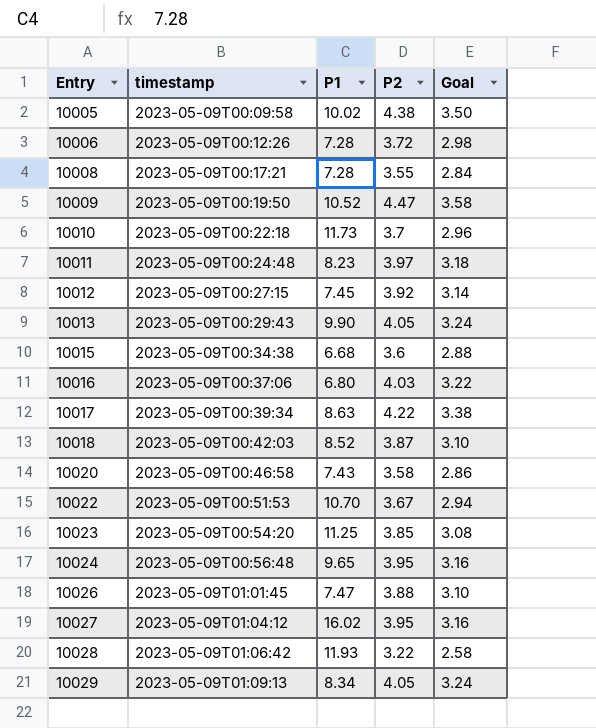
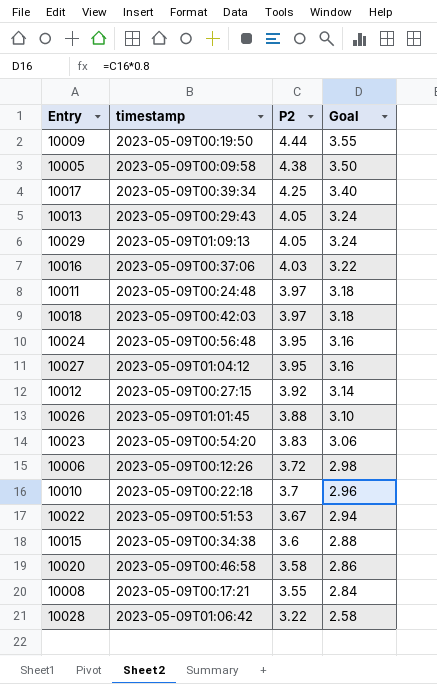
row order: Entry ascending -> P2 descending
column P1 | position: 3 -> none
10009 | P2: 4.47 -> 4.44
10009 | Goal: 3.58 -> 3.55
10017 | P2: 4.22 -> 4.25
10017 | Goal: 3.38 -> 3.40
10018 | P2: 3.87 -> 3.97
10018 | Goal: 3.10 -> 3.18
10023 | P2: 3.85 -> 3.83
10023 | Goal: 3.08 -> 3.06

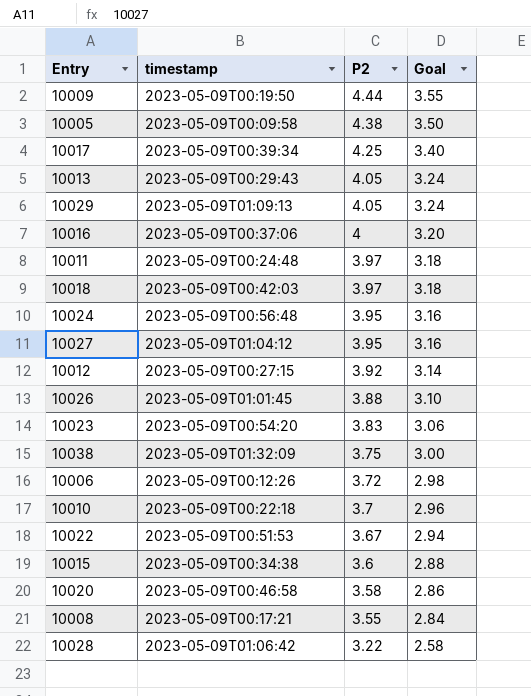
10016 | P2: 4.03 -> 4
10016 | Goal: 3.22 -> 3.20
row 10038: none -> 2023-05-09T01:32:09 | 3.75 | 3.00

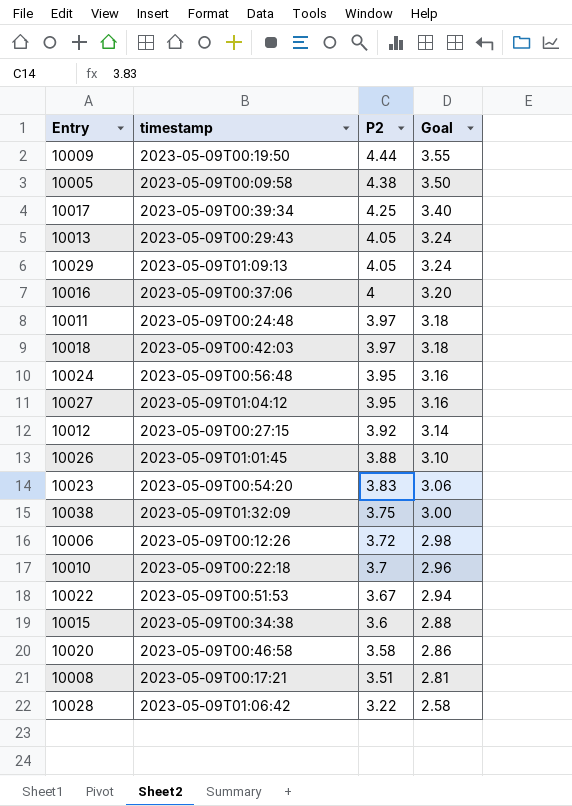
10008 | P2: 3.55 -> 3.51
10008 | Goal: 2.84 -> 2.81

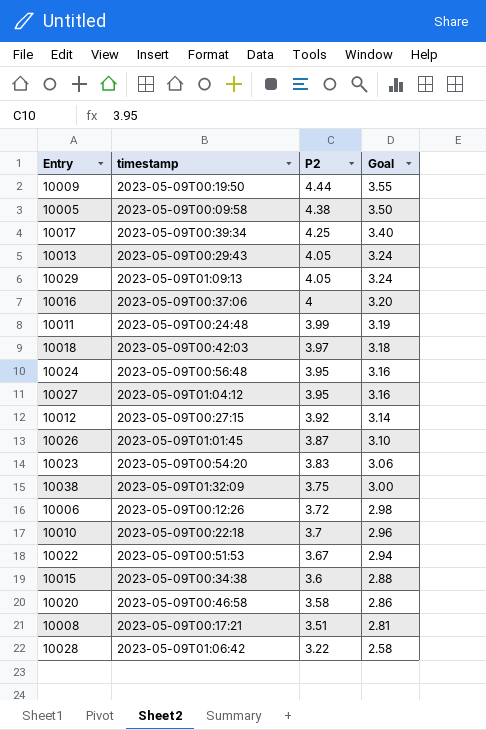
10011 | P2: 3.97 -> 3.99
10011 | Goal: 3.18 -> 3.19
10026 | P2: 3.88 -> 3.87

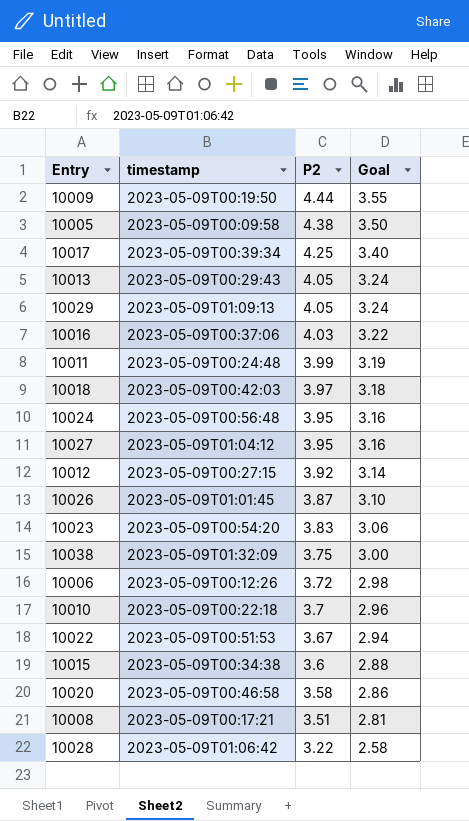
10016 | P2: 4 -> 4.03
10016 | Goal: 3.20 -> 3.22

